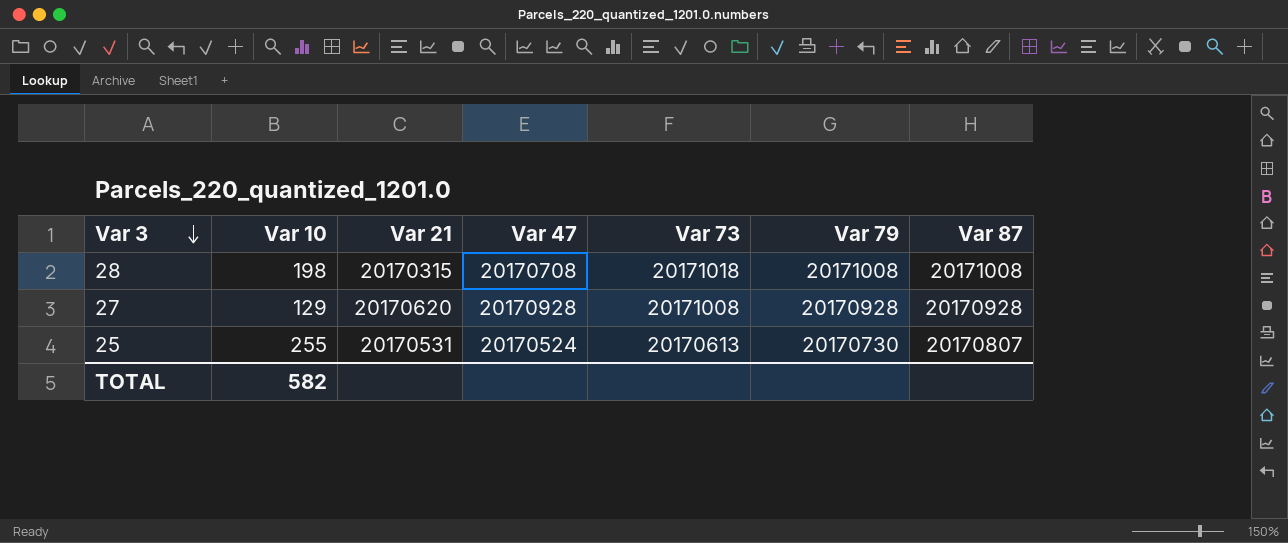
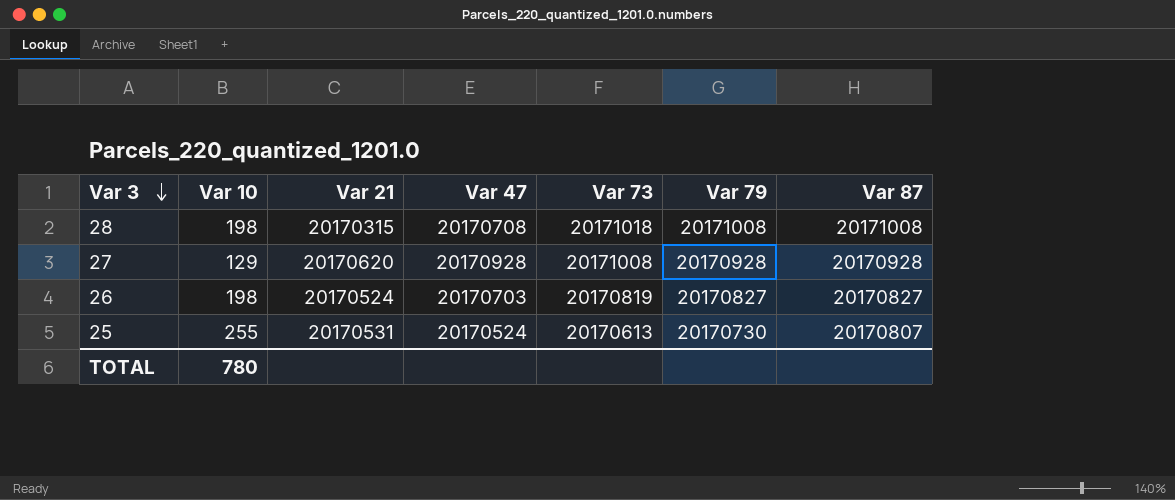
row 26: none -> 198 | 20170524 | 20170703 | 20170819 | 20170827 | 20170827
TOTAL | Var 10: 582 -> 780

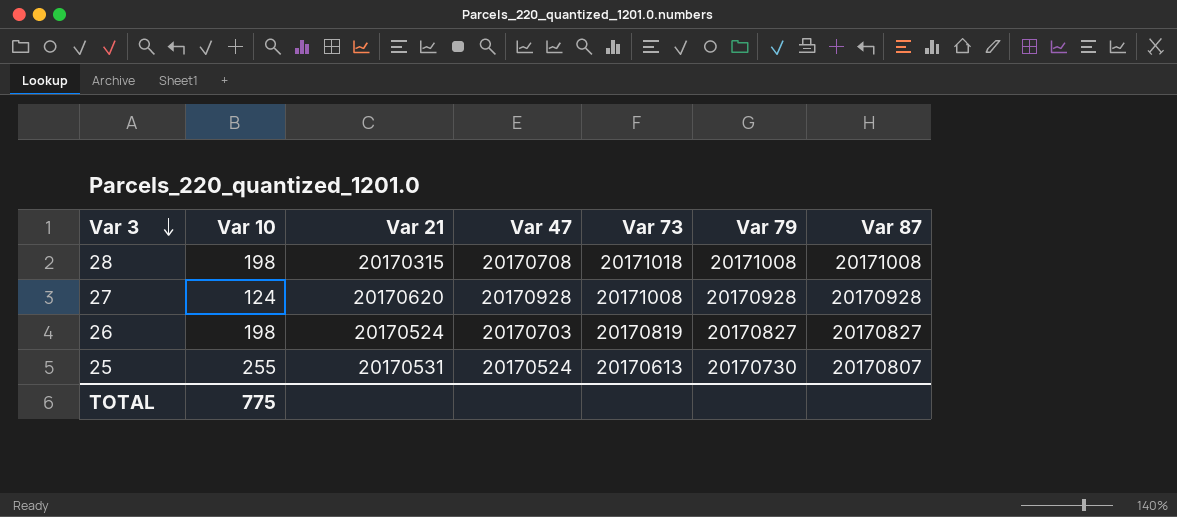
27 | Var 10: 129 -> 124
TOTAL | Var 10: 780 -> 775

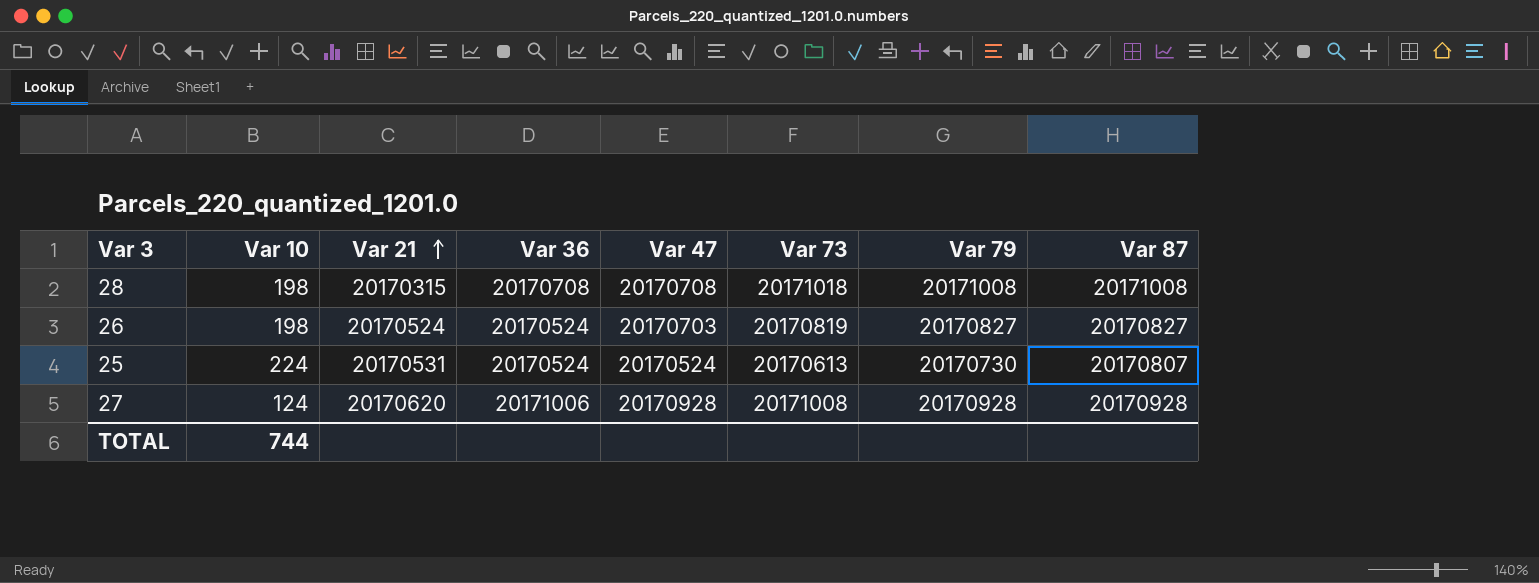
row order: Var 3 descending -> Var 21 ascending
column Var 36 | position: none -> 4
25 | Var 10: 255 -> 224
TOTAL | Var 10: 775 -> 744

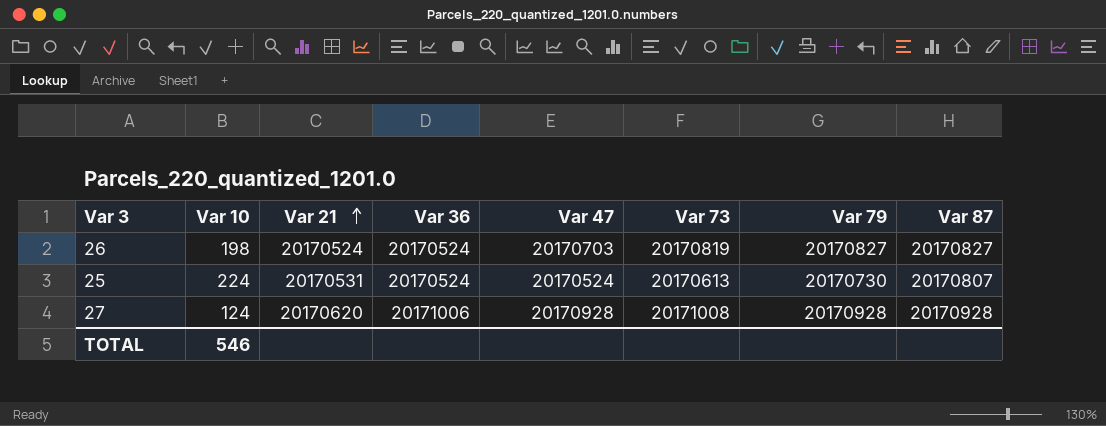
row 28: 198 | 20170315 | 20170708 | 20170708 | 20171018 | 20171008 | 20171008 -> none
TOTAL | Var 10: 744 -> 546

